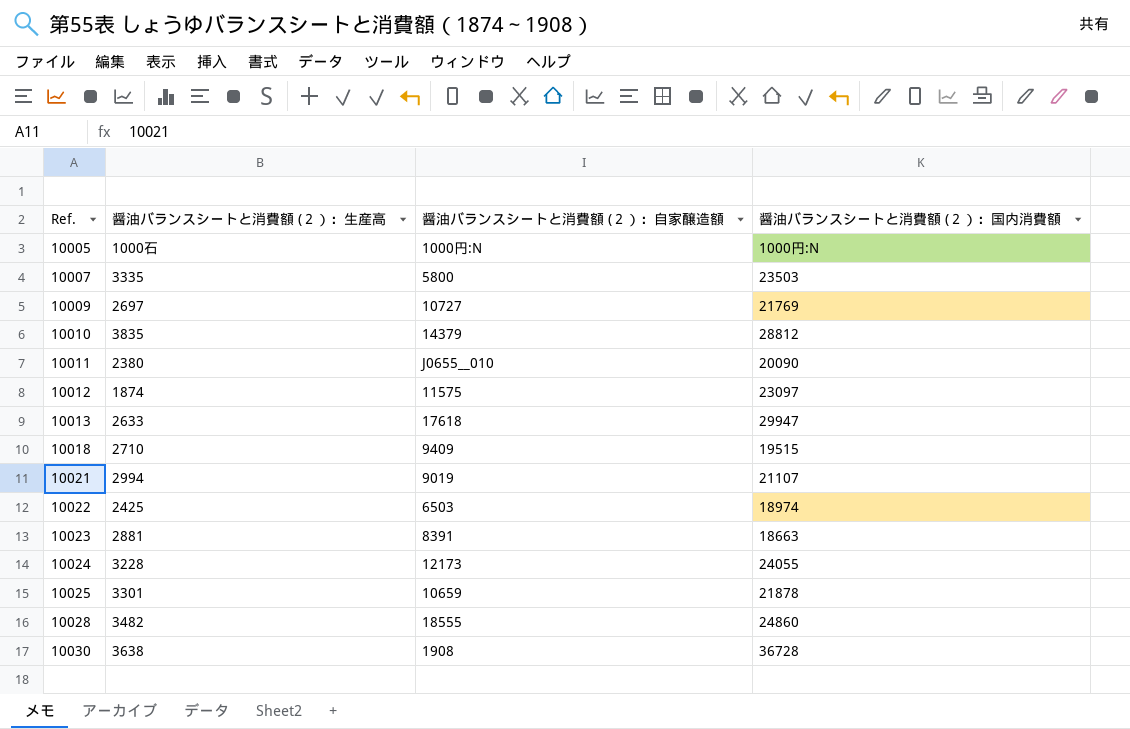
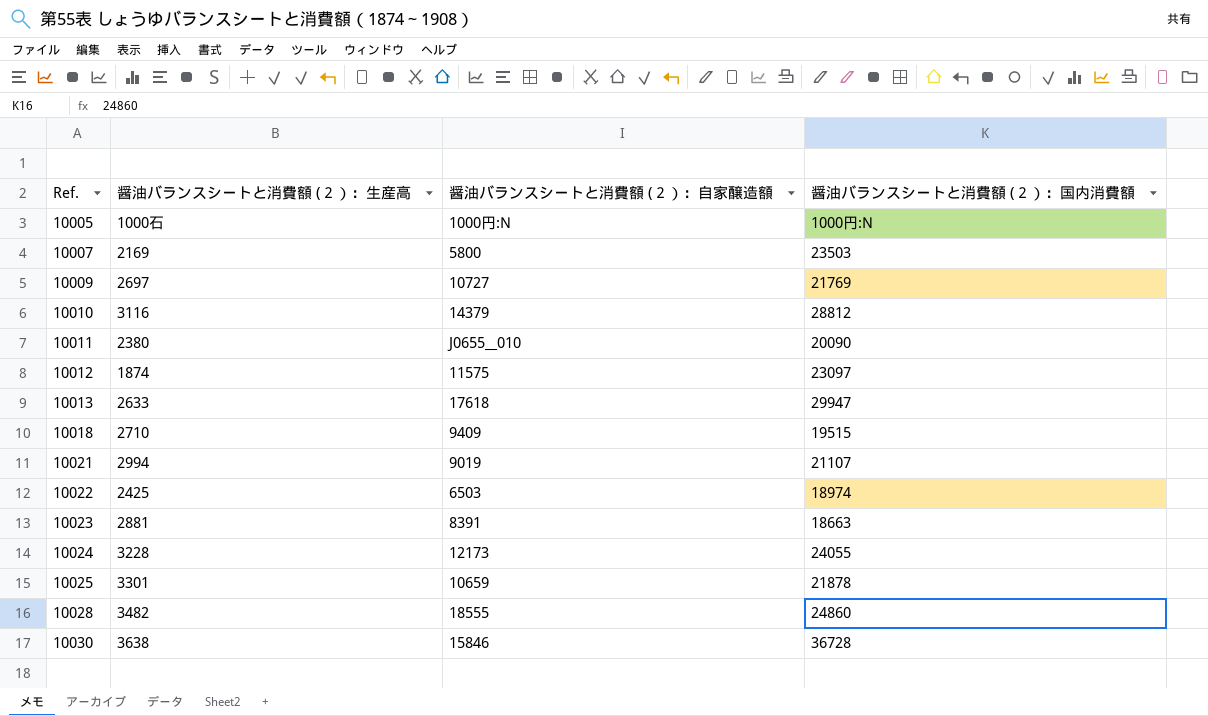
10007 | 醤油バランスシートと消費額 (２）：生産高: 3335 -> 2169
10010 | 醤油バランスシートと消費額 (２）：生産高: 3835 -> 3116
10030 | 醤油バランスシートと消費額 (２）：自家醸造額: 1908 -> 15846

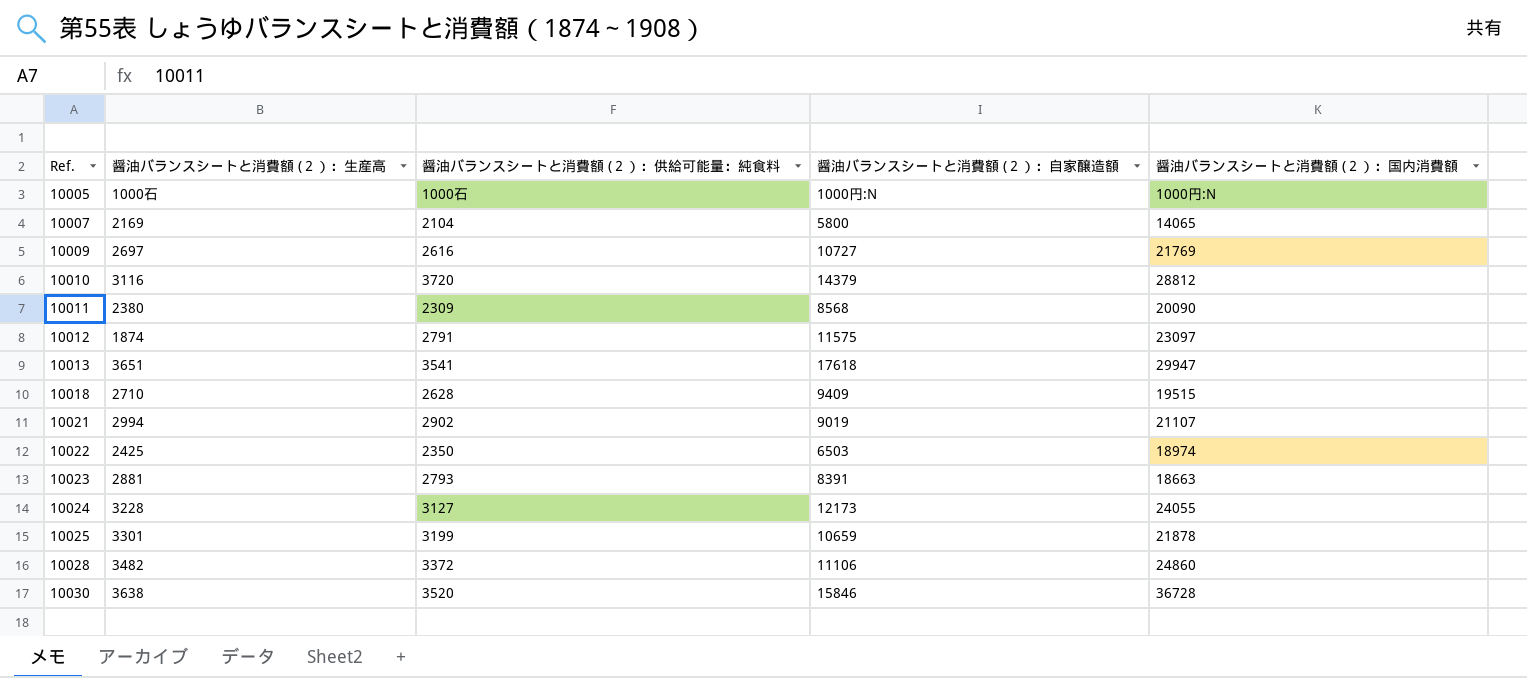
column 醤油バランスシートと消費額 (２）：供給可能量：純食料 | position: none -> 3
10007 | 醤油バランスシートと消費額 (２）：国内消費額: 23503 -> 14065
10011 | 醤油バランスシートと消費額 (２）：自家醸造額: J0655__010 -> 8568
10013 | 醤油バランスシートと消費額 (２）：生産高: 2633 -> 3651
10028 | 醤油バランスシートと消費額 (２）：自家醸造額: 18555 -> 11106

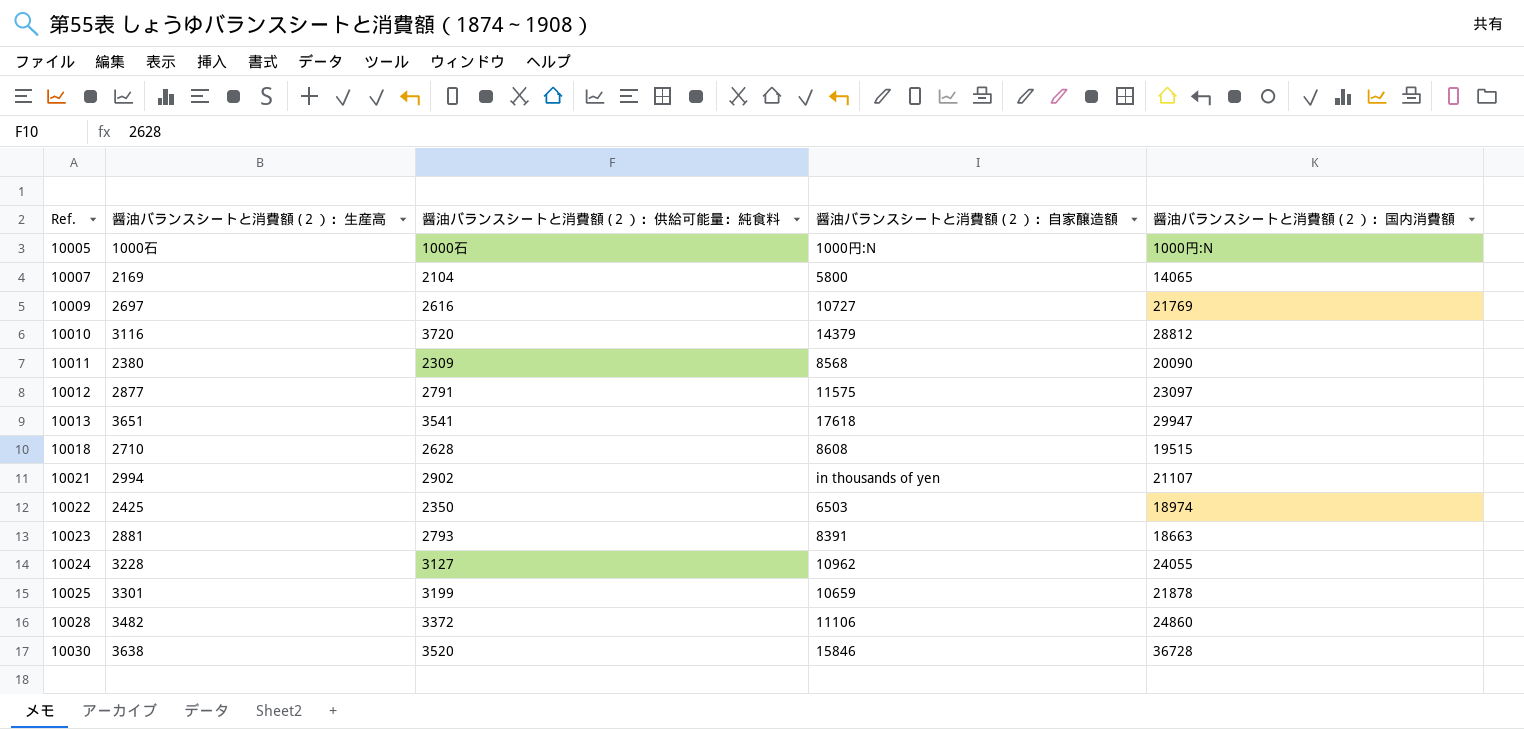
10012 | 醤油バランスシートと消費額 (２）：生産高: 1874 -> 2877
10018 | 醤油バランスシートと消費額 (２）：自家醸造額: 9409 -> 8608
10021 | 醤油バランスシートと消費額 (２）：自家醸造額: 9019 -> in thousands of yen
10024 | 醤油バランスシートと消費額 (２）：自家醸造額: 12173 -> 10962

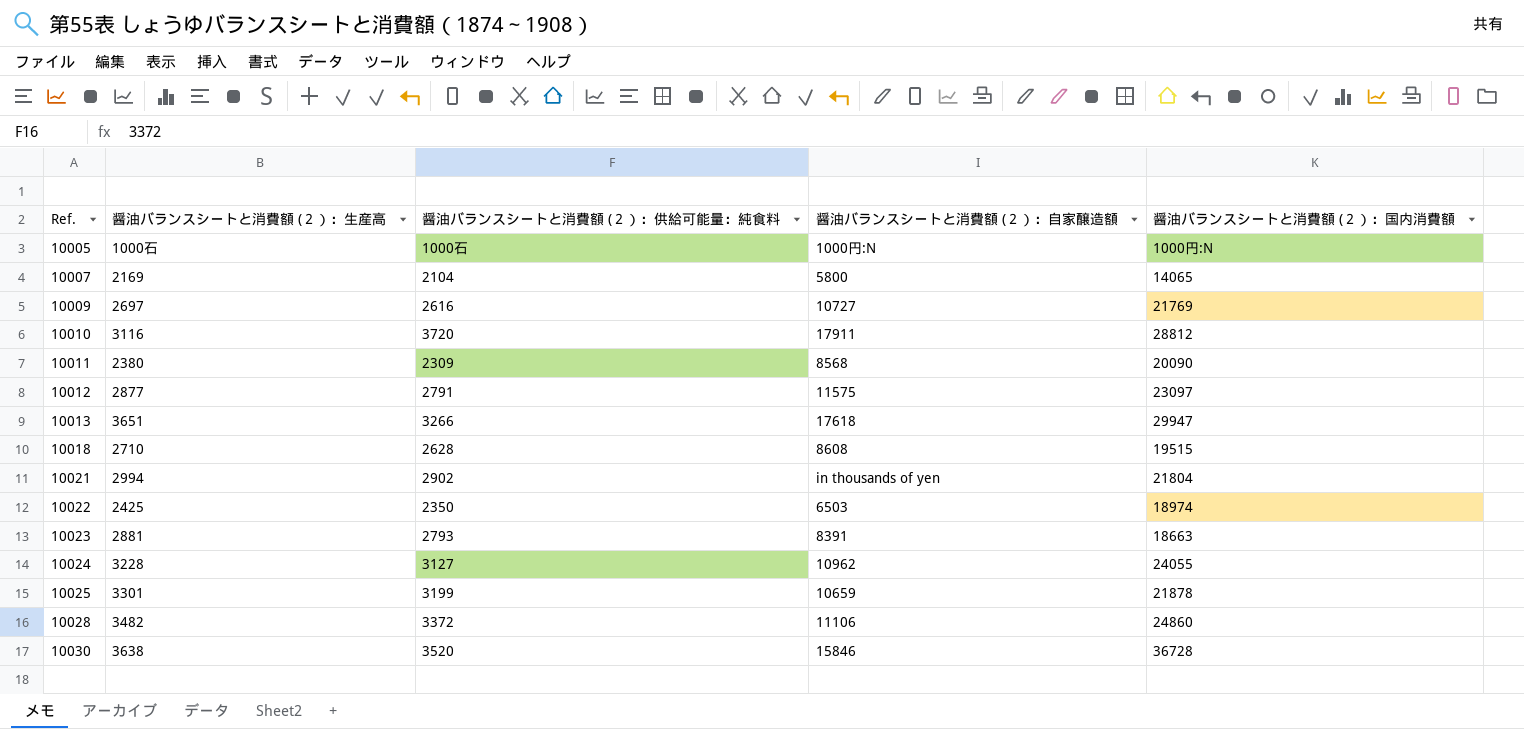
10010 | 醤油バランスシートと消費額 (２）：自家醸造額: 14379 -> 17911
10013 | 醤油バランスシートと消費額 (２）：供給可能量：純食料: 3541 -> 3266
10021 | 醤油バランスシートと消費額 (２）：国内消費額: 21107 -> 21804

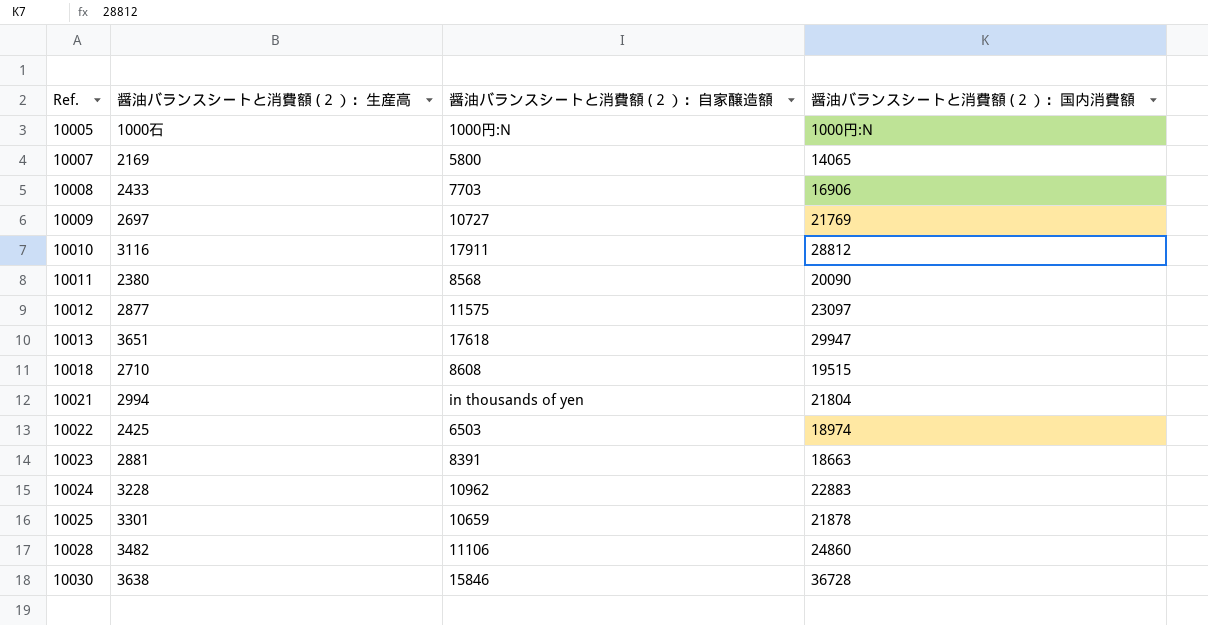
column 醤油バランスシートと消費額 (２）：供給可能量：純食料 | position: 3 -> none
row 10008: none -> 2433 | 7703 | 16906
10024 | 醤油バランスシートと消費額 (２）：国内消費額: 24055 -> 22883

